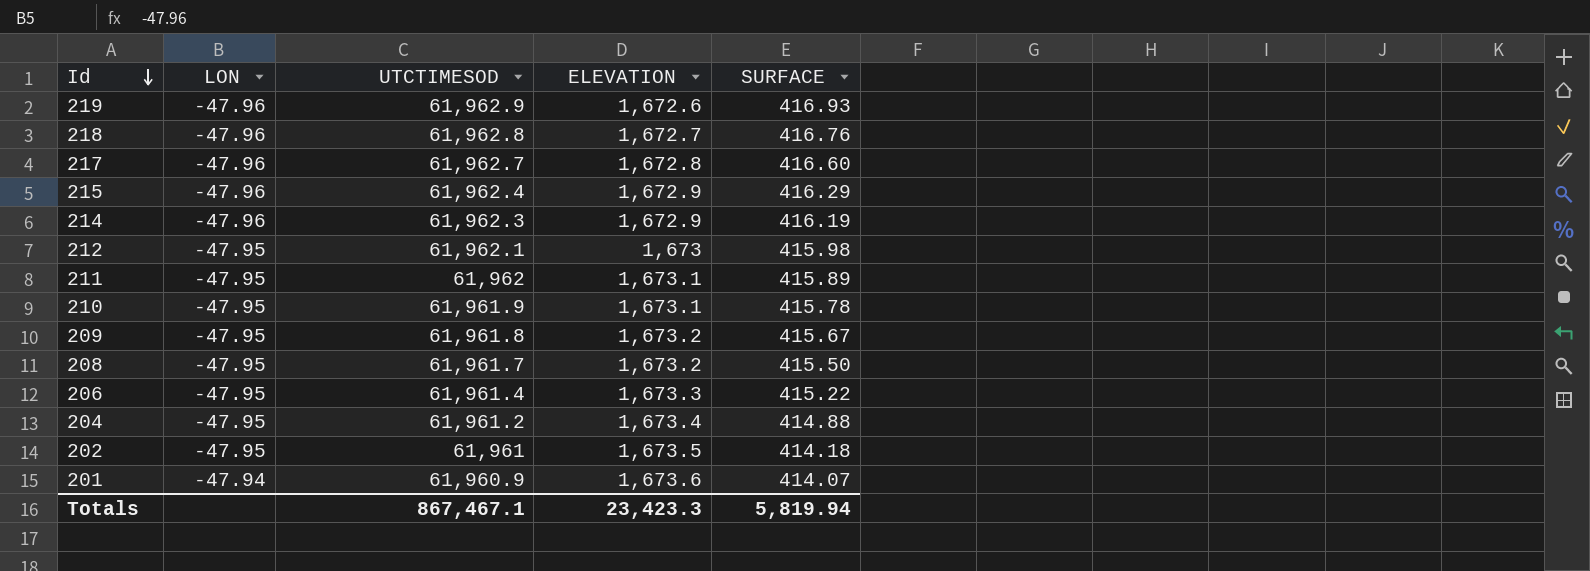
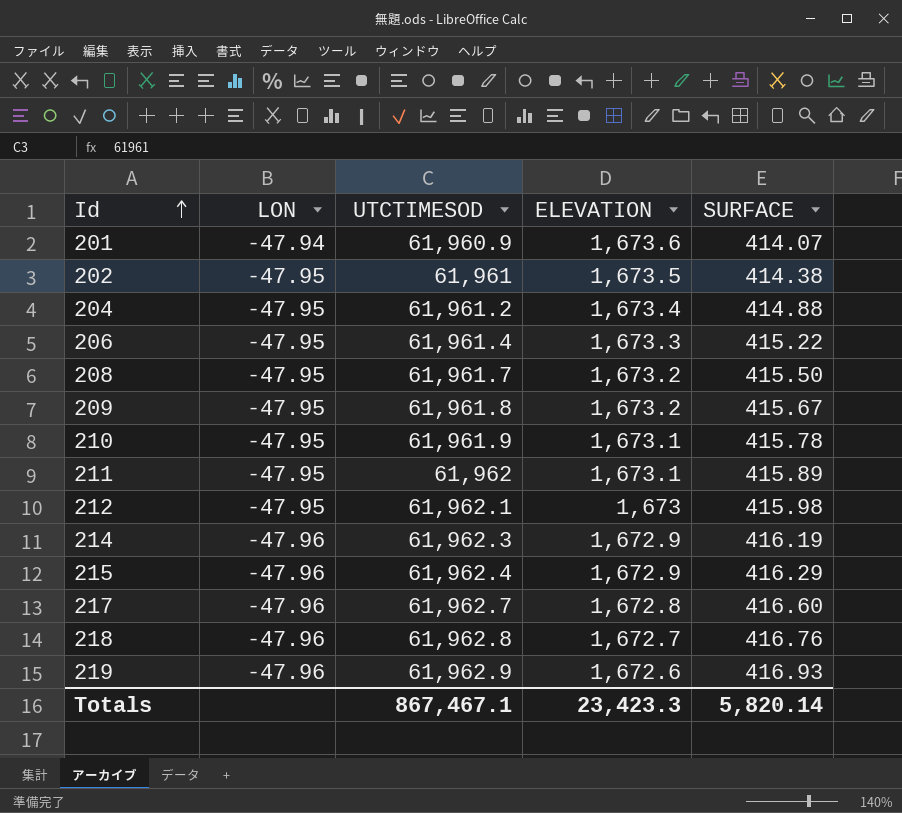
row order: Id descending -> Id ascending
202 | SURFACE: 414.18 -> 414.38
Totals | SURFACE: 5,819.94 -> 5,820.14

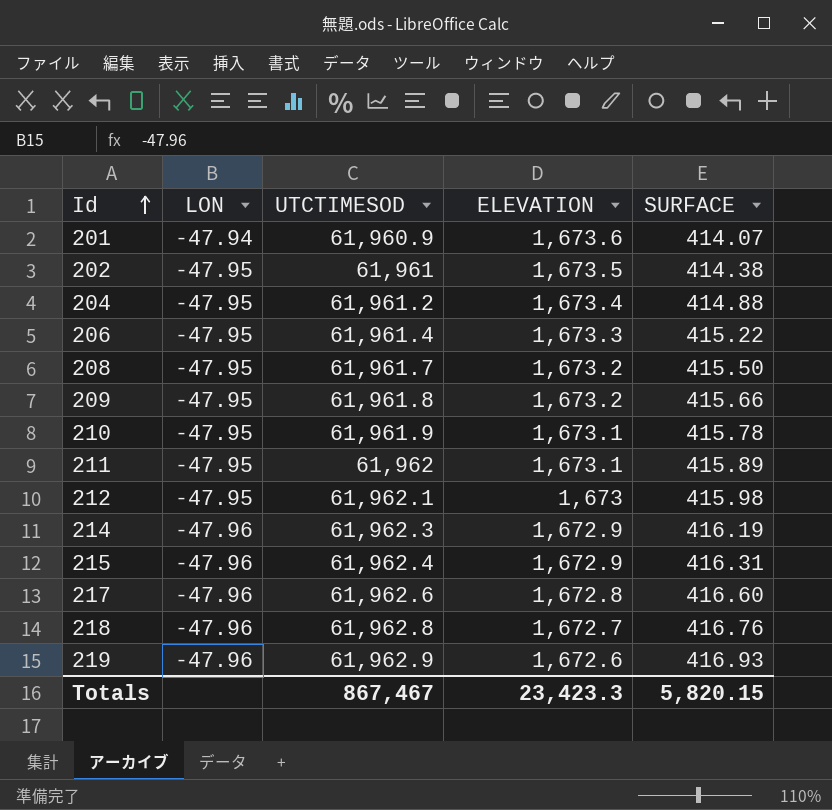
209 | SURFACE: 415.67 -> 415.66
215 | SURFACE: 416.29 -> 416.31
217 | UTCTIMESOD: 61,962.7 -> 61,962.6
Totals | UTCTIMESOD: 867,467.1 -> 867,467
Totals | SURFACE: 5,820.14 -> 5,820.15

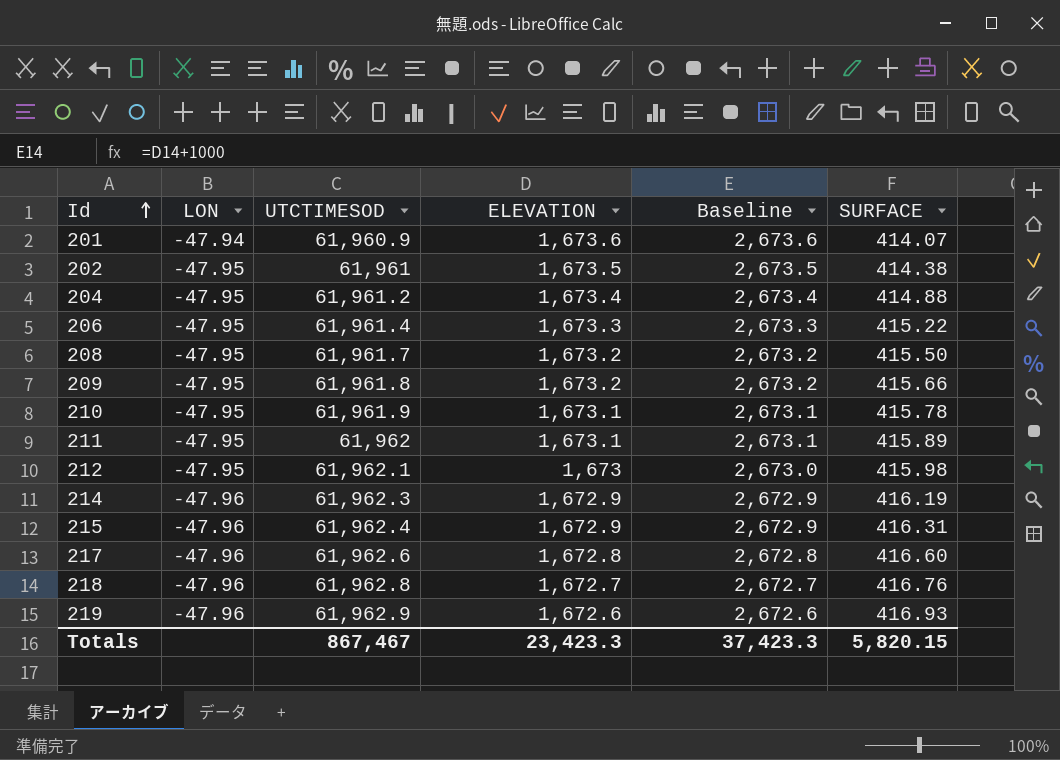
column Baseline | formula: none -> [ELEVATION] + 1000

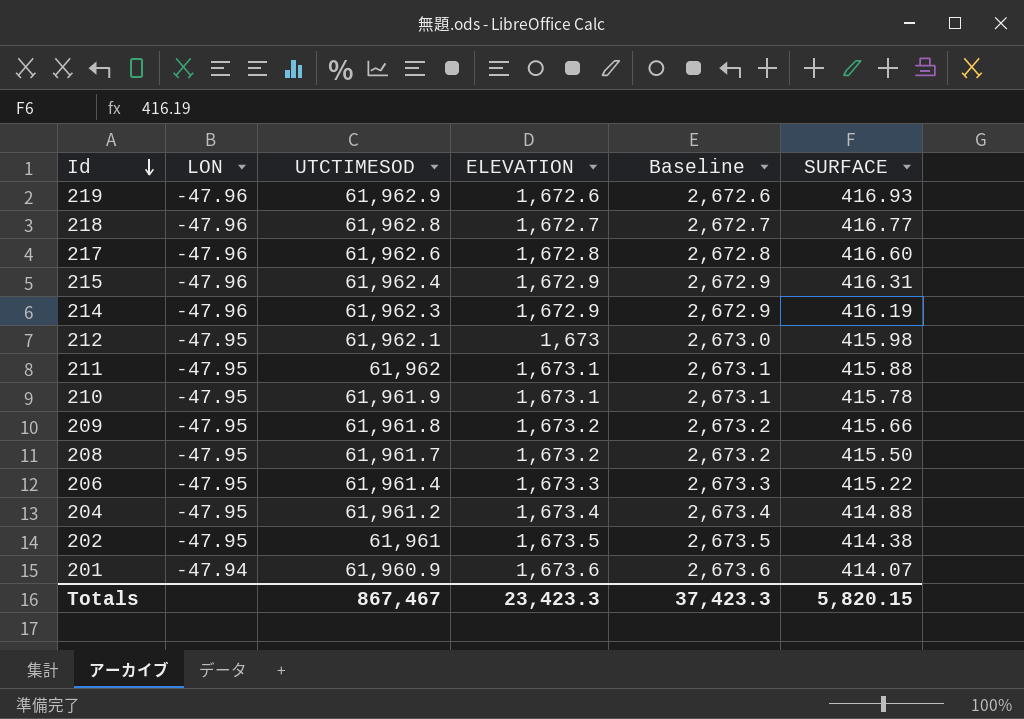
row order: Id ascending -> Id descending
218 | SURFACE: 416.76 -> 416.77
211 | SURFACE: 415.89 -> 415.88

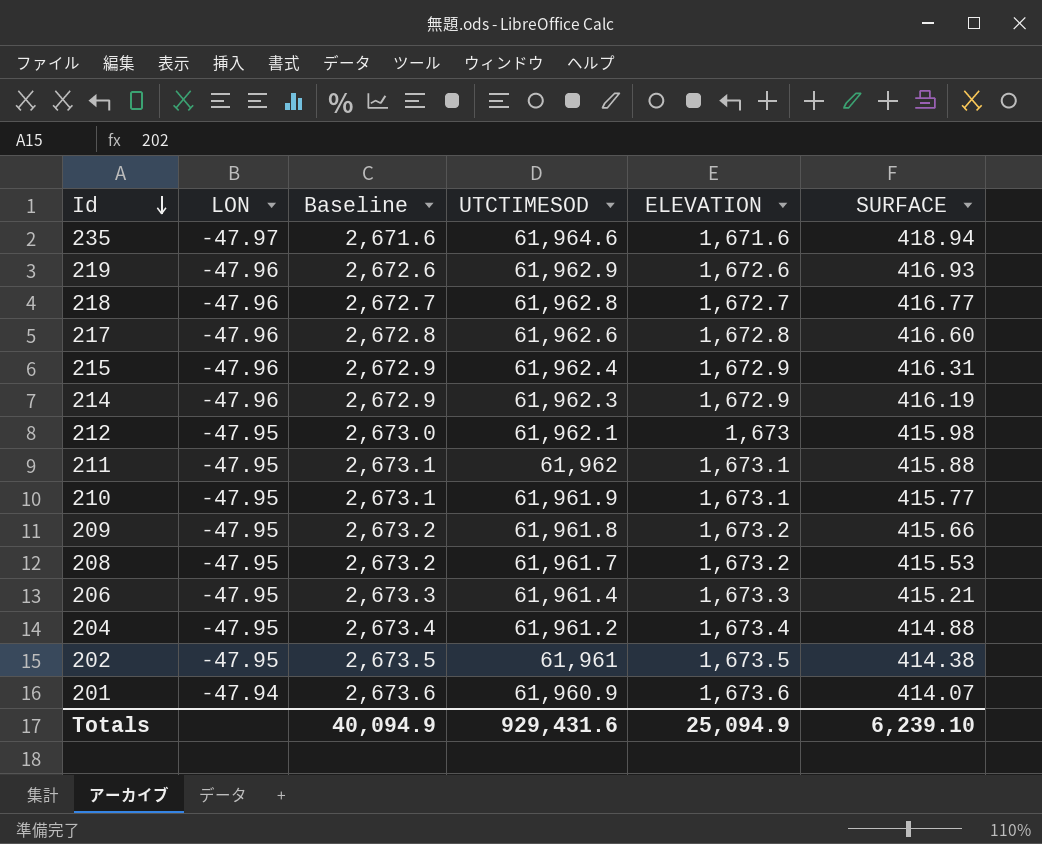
column Baseline | position: 5 -> 3
row 235: none -> -47.97 | 2,671.6 | 61,964.6 | 1,671.6 | 418.94
210 | SURFACE: 415.78 -> 415.77
208 | SURFACE: 415.50 -> 415.53
206 | SURFACE: 415.22 -> 415.21
Totals | Baseline: 37,423.3 -> 40,094.9
Totals | UTCTIMESOD: 867,467 -> 929,431.6
Totals | ELEVATION: 23,423.3 -> 25,094.9
Totals | SURFACE: 5,820.15 -> 6,239.10

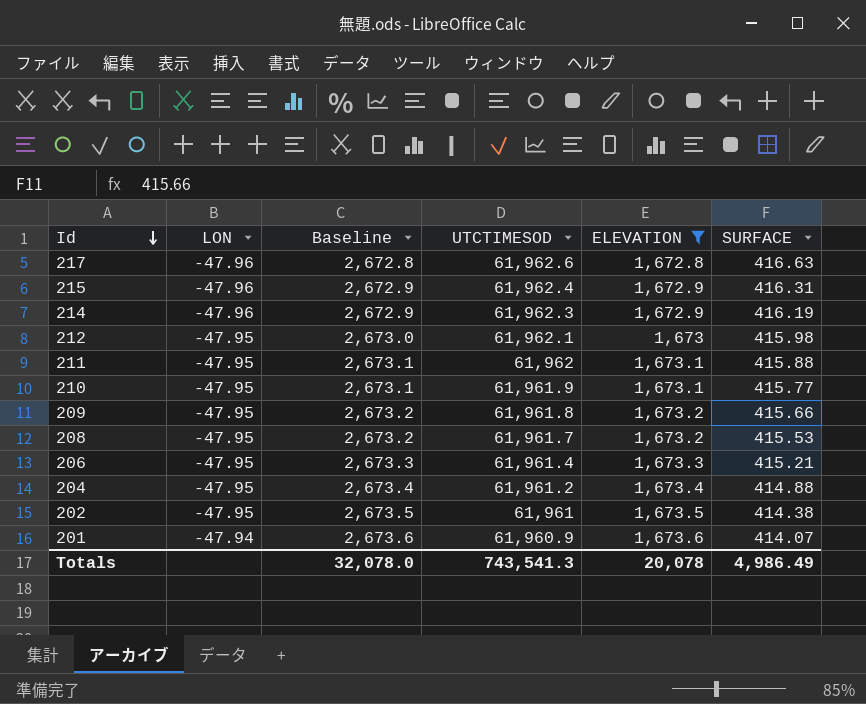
filter: none -> ELEVATION >= 1,672.8
217 | SURFACE: 416.60 -> 416.63
Totals | Baseline: 40,094.9 -> 32,078.0
Totals | UTCTIMESOD: 929,431.6 -> 743,541.3
Totals | ELEVATION: 25,094.9 -> 20,078
Totals | SURFACE: 6,239.10 -> 4,986.49

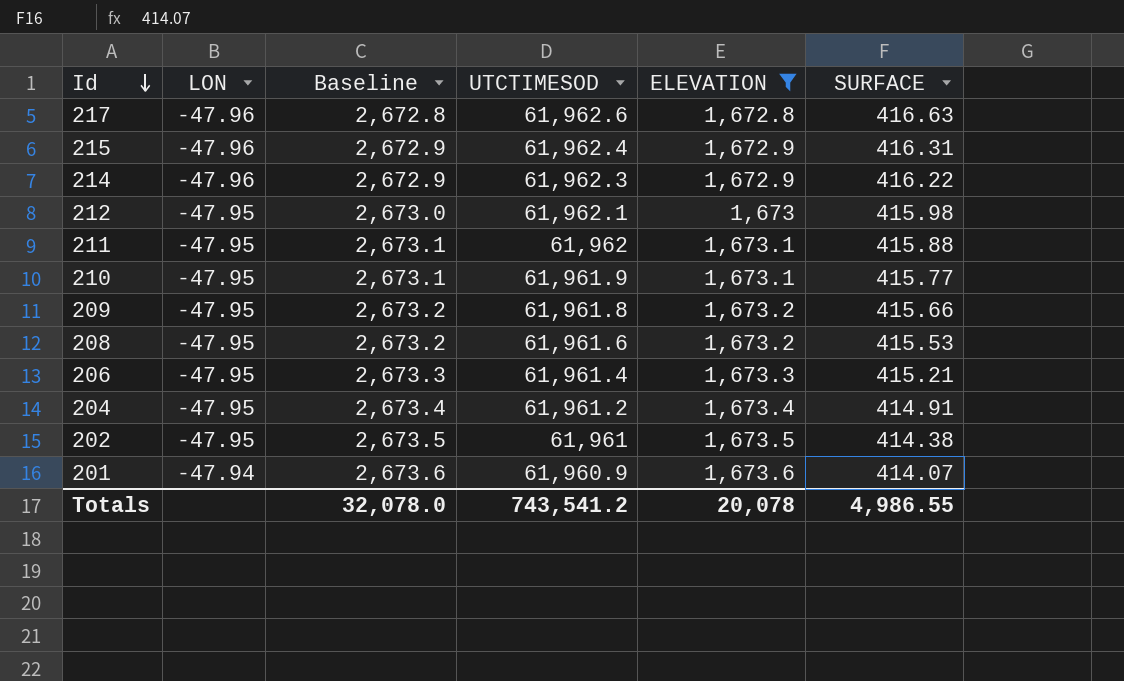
214 | SURFACE: 416.19 -> 416.22
208 | UTCTIMESOD: 61,961.7 -> 61,961.6
204 | SURFACE: 414.88 -> 414.91
Totals | UTCTIMESOD: 743,541.3 -> 743,541.2
Totals | SURFACE: 4,986.49 -> 4,986.55

